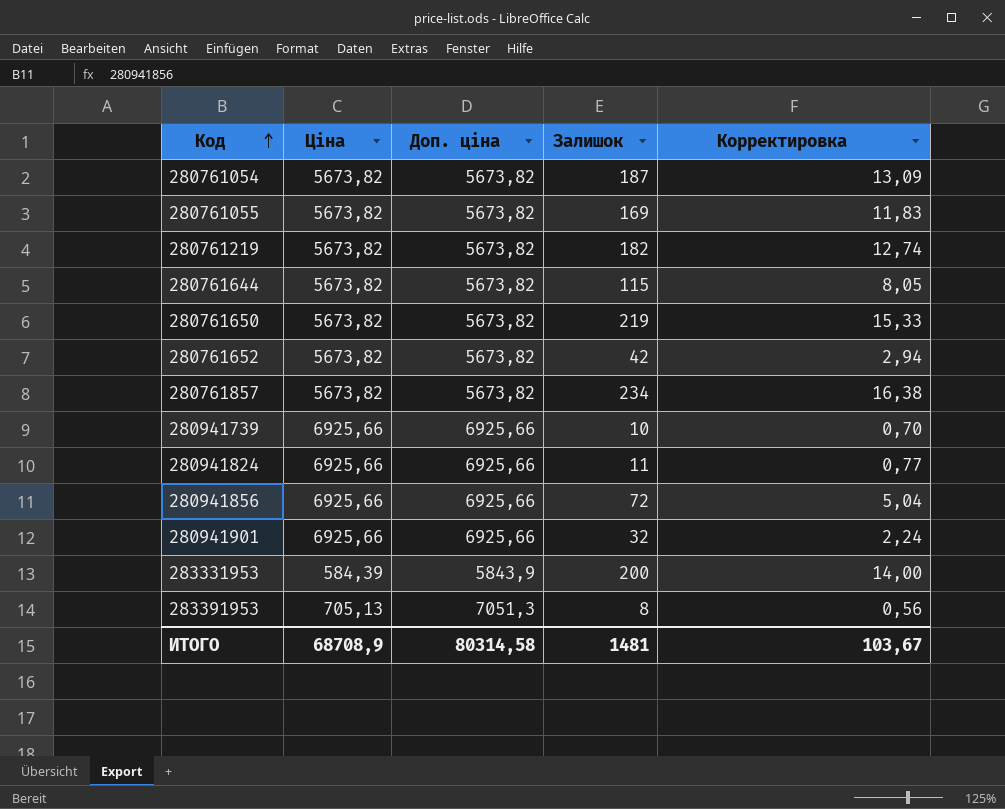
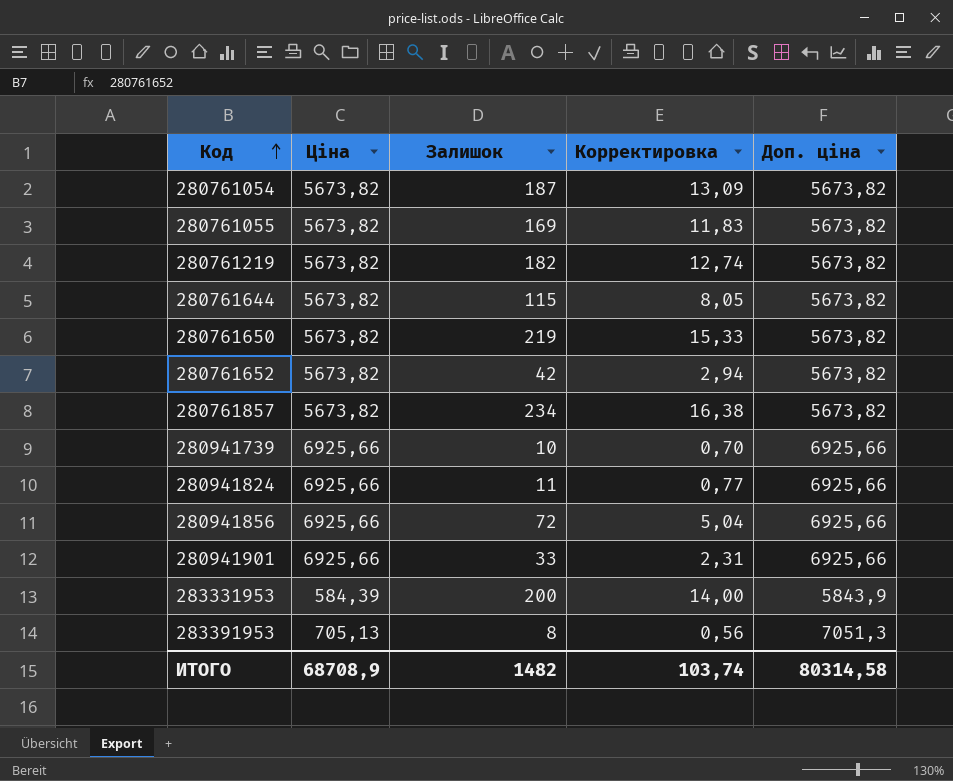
column Доп. ціна | position: 3 -> 5
280941901 | Залишок: 32 -> 33
280941901 | Корректировка: 2,24 -> 2,31
ИТОГО | Залишок: 1481 -> 1482
ИТОГО | Корректировка: 103,67 -> 103,74

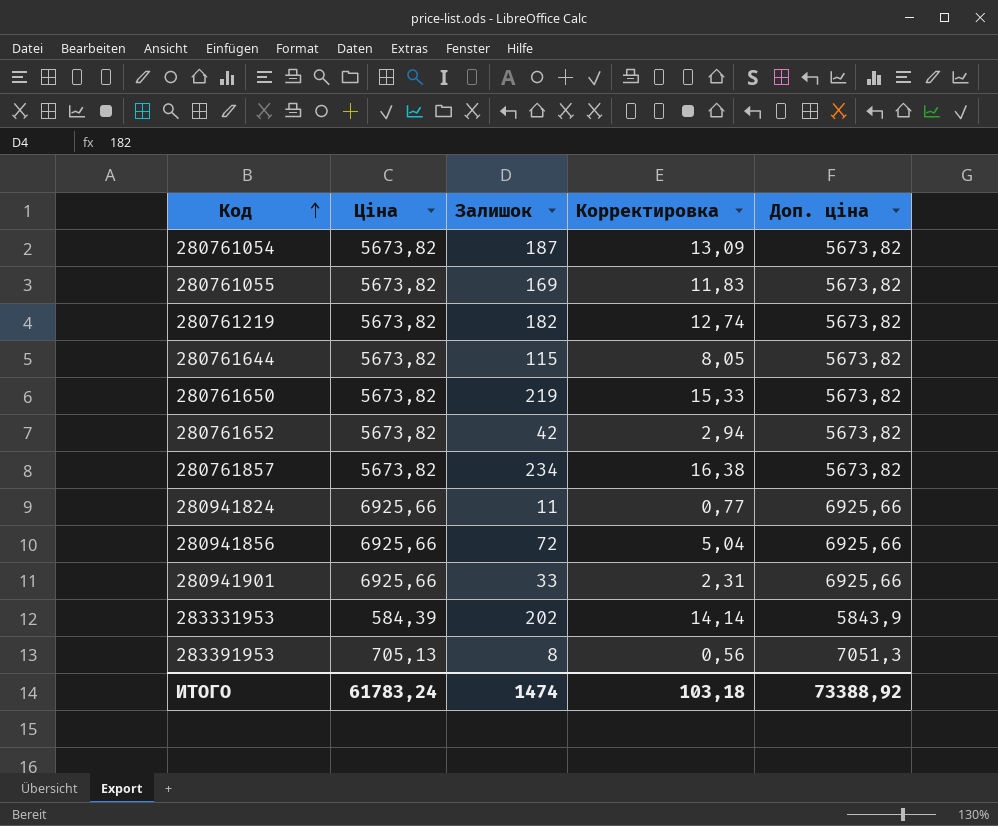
row 280941739: 6925,66 | 10 | 0,70 | 6925,66 -> none
283331953 | Залишок: 200 -> 202
283331953 | Корректировка: 14,00 -> 14,14
ИТОГО | Ціна: 68708,9 -> 61783,24
ИТОГО | Залишок: 1482 -> 1474
ИТОГО | Корректировка: 103,74 -> 103,18
ИТОГО | Доп. ціна: 80314,58 -> 73388,92

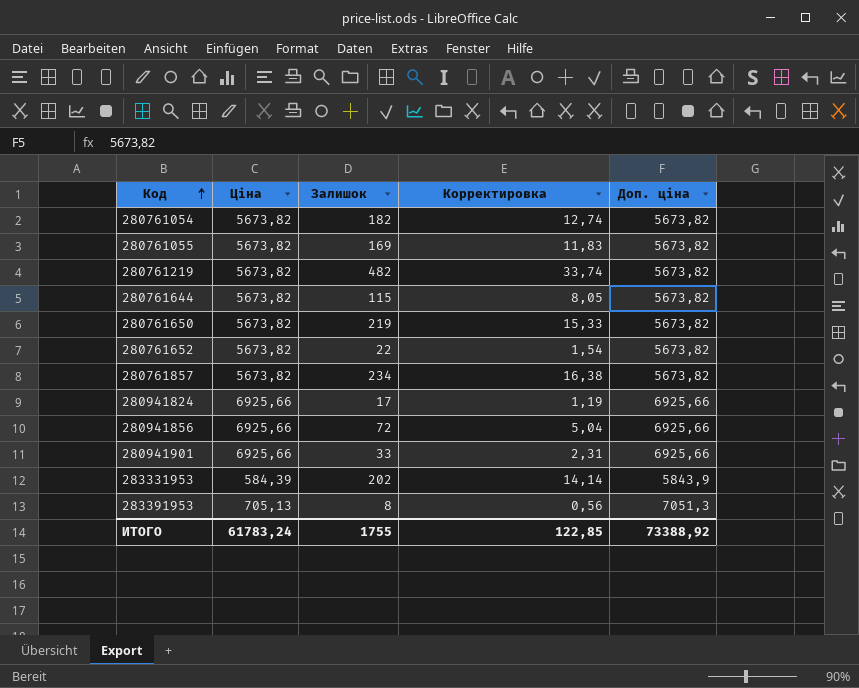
280761054 | Залишок: 187 -> 182
280761054 | Корректировка: 13,09 -> 12,74
280761219 | Залишок: 182 -> 482
280761219 | Корректировка: 12,74 -> 33,74
280761652 | Залишок: 42 -> 22
280761652 | Корректировка: 2,94 -> 1,54
280941824 | Залишок: 11 -> 17
280941824 | Корректировка: 0,77 -> 1,19
ИТОГО | Залишок: 1474 -> 1755
ИТОГО | Корректировка: 103,18 -> 122,85

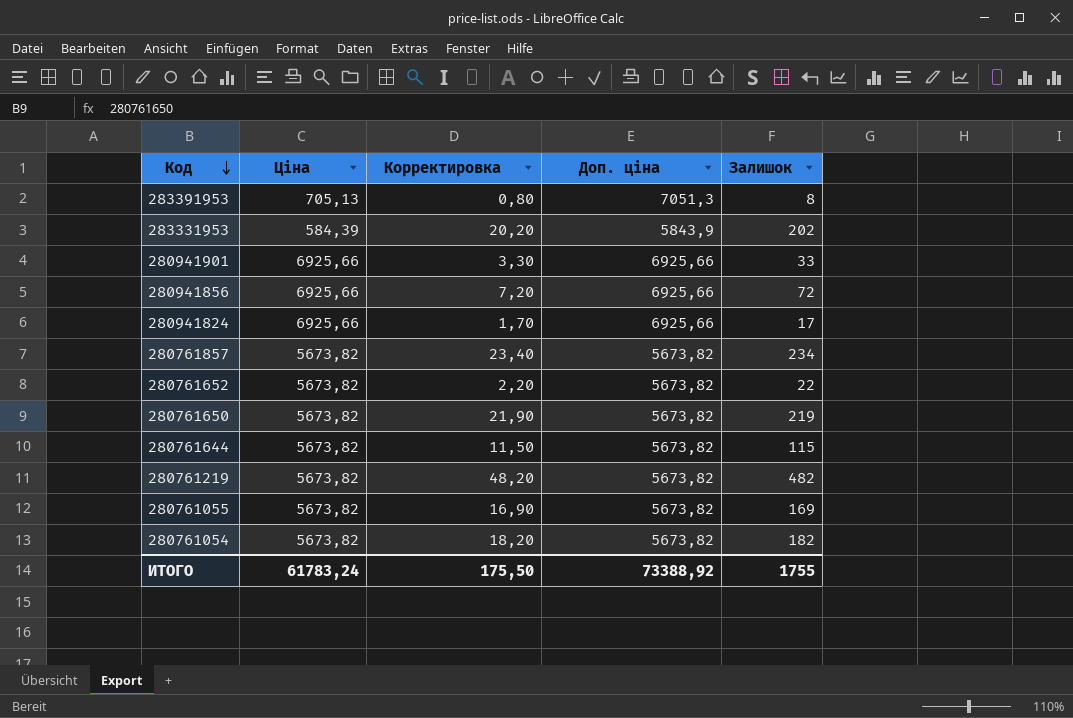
row order: Код ascending -> Код descending
column Корректировка | formula: [Залишок] * 0,07 -> [Залишок] * 0,1
column Залишок | position: 3 -> 5
ИТОГО | Корректировка: 122,85 -> 175,50

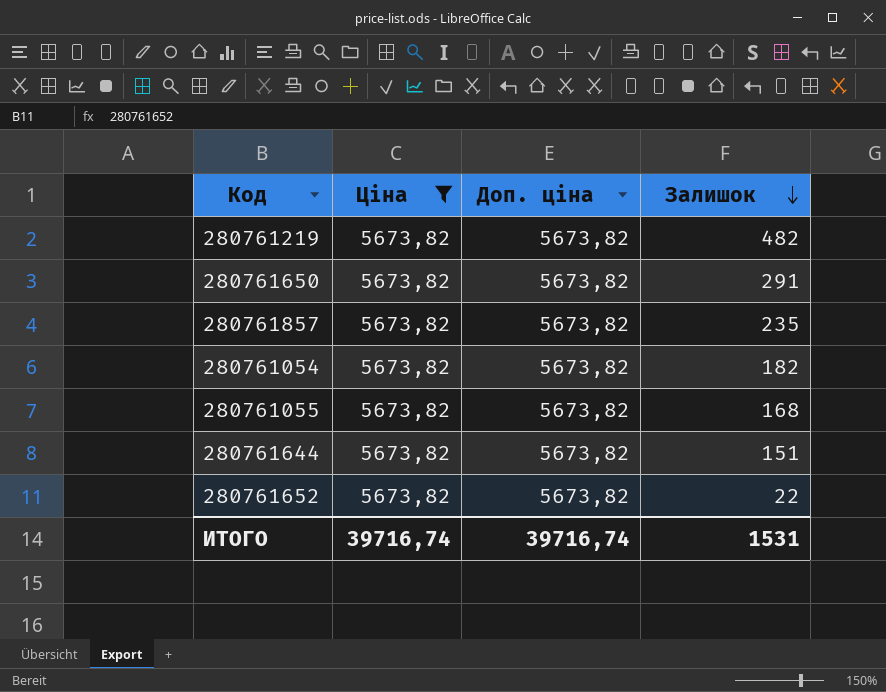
filter: none -> Ціна = 5673,82
row order: Код descending -> Залишок descending
column Корректировка | formula: [Залишок] * 0,1 -> none
280761650 | Залишок: 219 -> 291
280761857 | Залишок: 234 -> 235
280761055 | Залишок: 169 -> 168
280761644 | Залишок: 115 -> 151
ИТОГО | Ціна: 61783,24 -> 39716,74
ИТОГО | Доп. ціна: 73388,92 -> 39716,74
ИТОГО | Залишок: 1755 -> 1531

